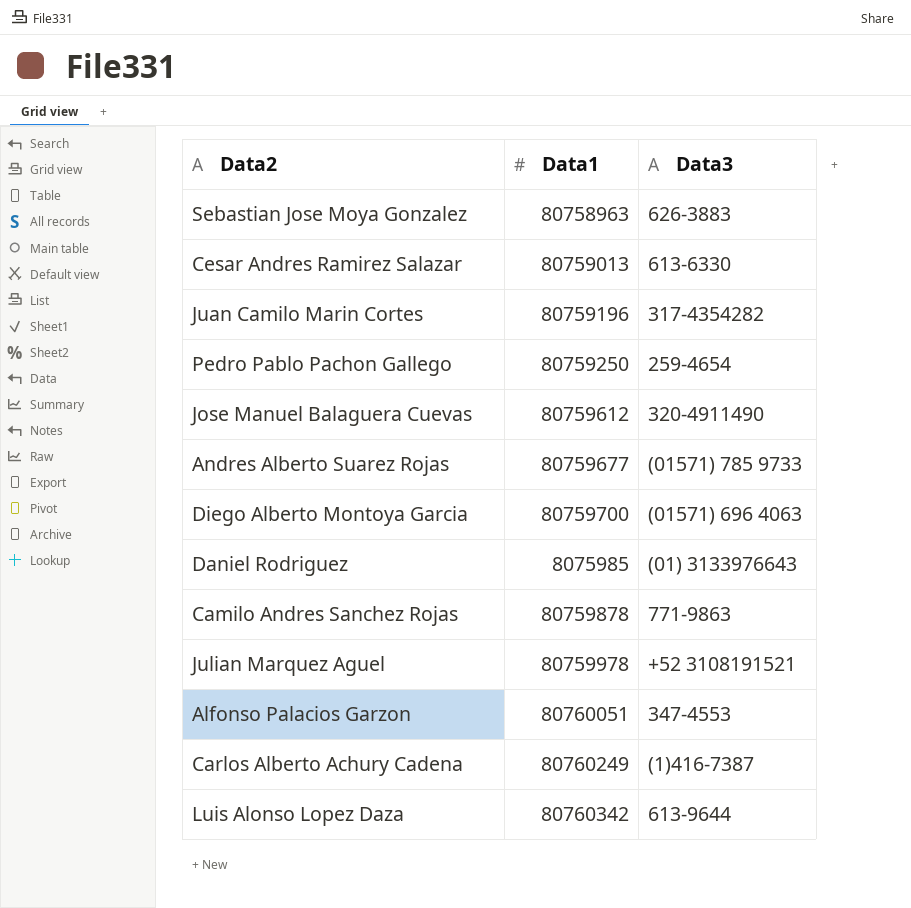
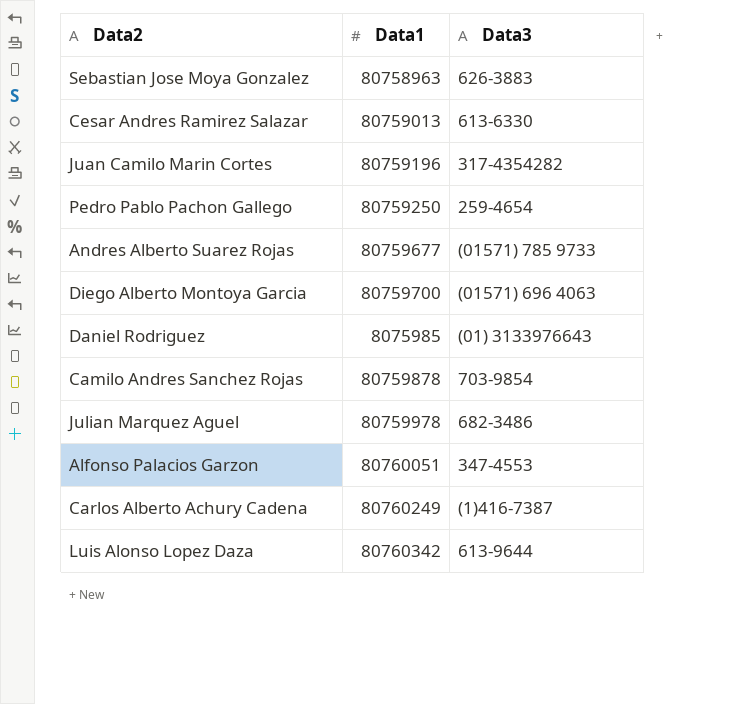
row Jose Manuel Balaguera Cuevas: 80759612 | 320-4911490 -> none
Camilo Andres Sanchez Rojas | Data3: 771-9863 -> 703-9854
Julian Marquez Aguel | Data3: +52 3108191521 -> 682-3486

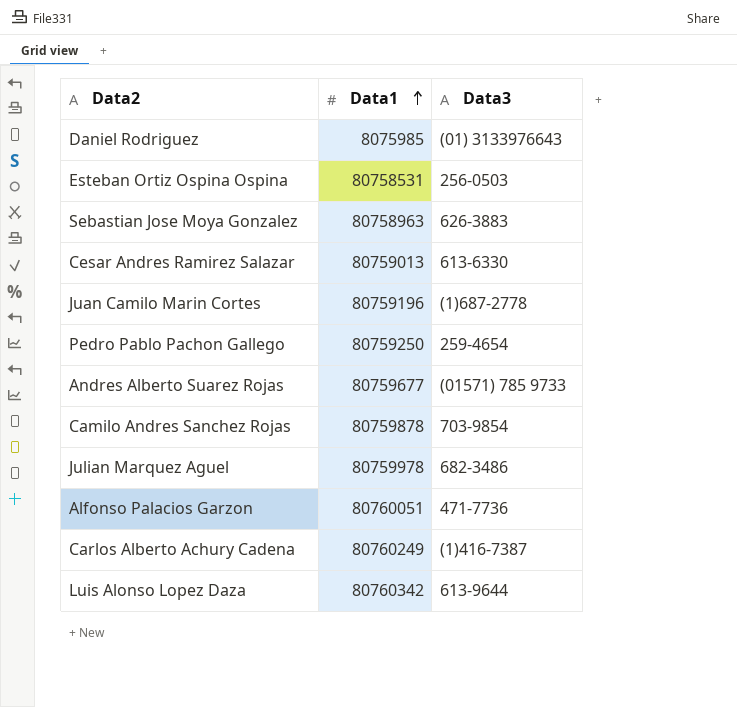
row order: none -> Data1 ascending
row Diego Alberto Montoya Garcia: 80759700 | (01571) 696 4063 -> none
row Esteban Ortiz Ospina Ospina: none -> 80758531 | 256-0503
Juan Camilo Marin Cortes | Data3: 317-4354282 -> (1)687-2778
Alfonso Palacios Garzon | Data3: 347-4553 -> 471-7736

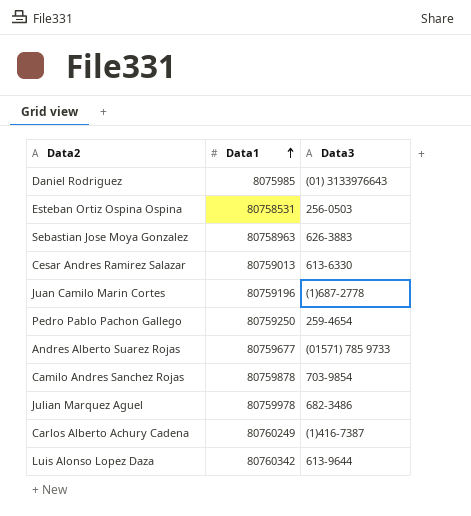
row Alfonso Palacios Garzon: 80760051 | 471-7736 -> none

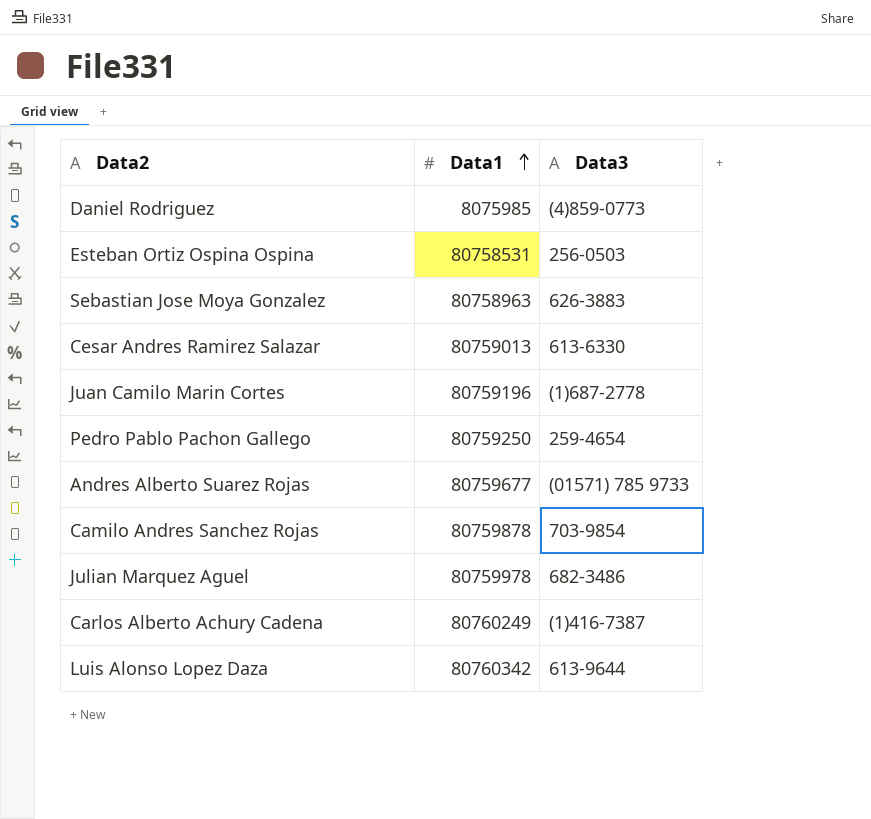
Daniel Rodriguez | Data3: (01) 3133976643 -> (4)859-0773

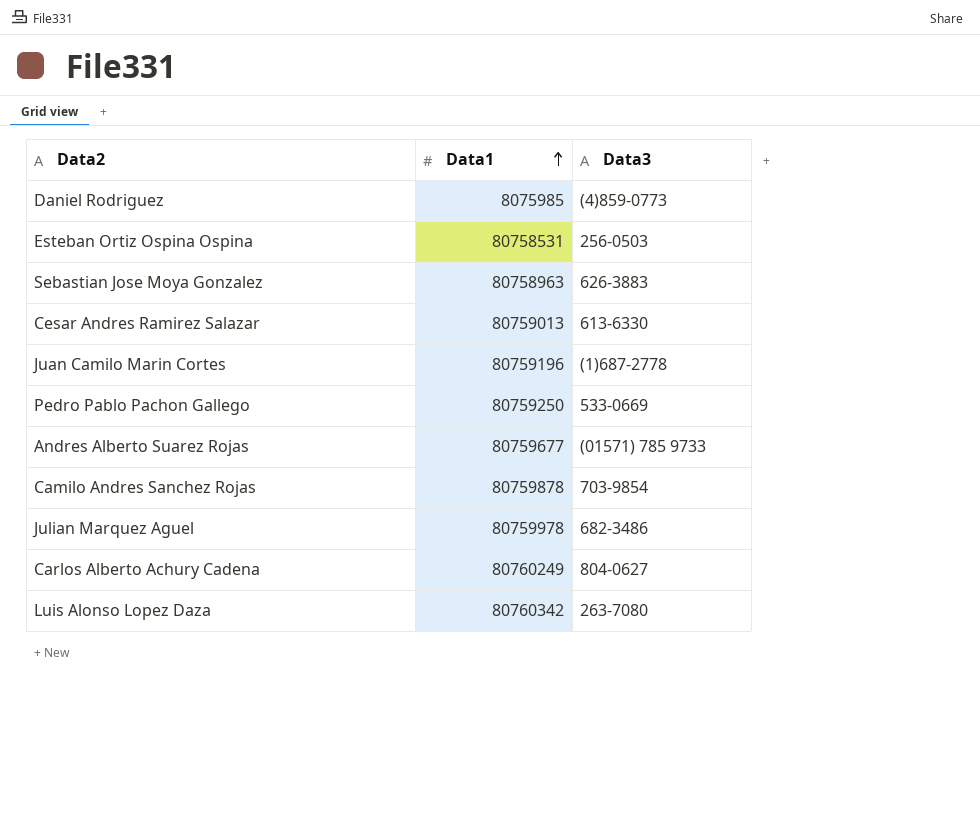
Pedro Pablo Pachon Gallego | Data3: 259-4654 -> 533-0669
Carlos Alberto Achury Cadena | Data3: (1)416-7387 -> 804-0627
Luis Alonso Lopez Daza | Data3: 613-9644 -> 263-7080

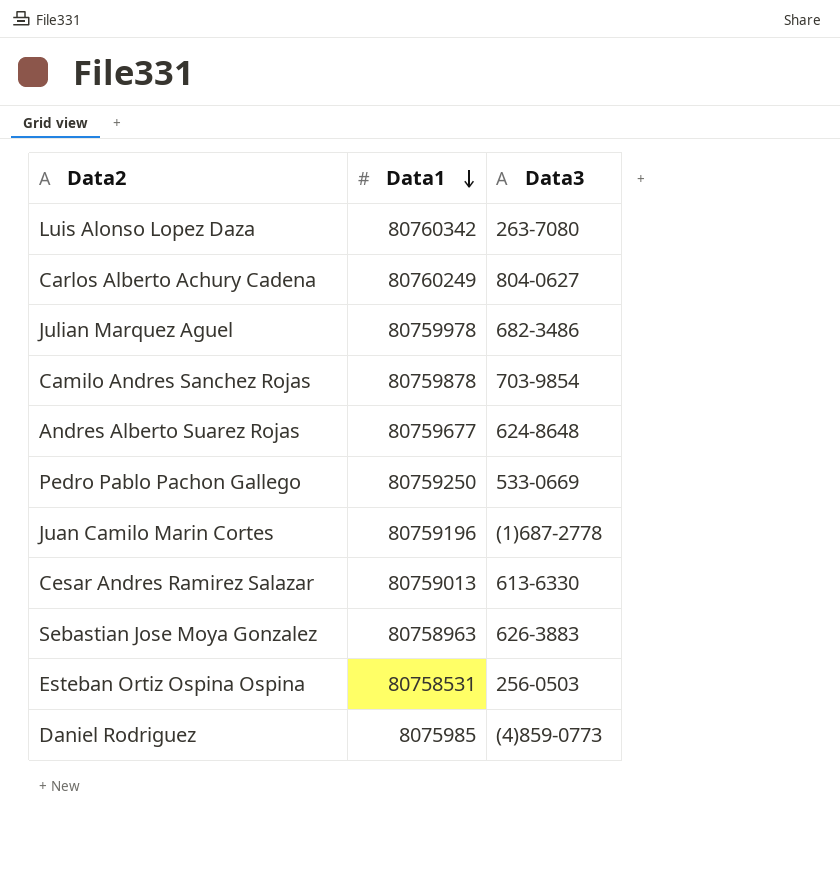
row order: Data1 ascending -> Data1 descending
Andres Alberto Suarez Rojas | Data3: (01571) 785 9733 -> 624-8648

